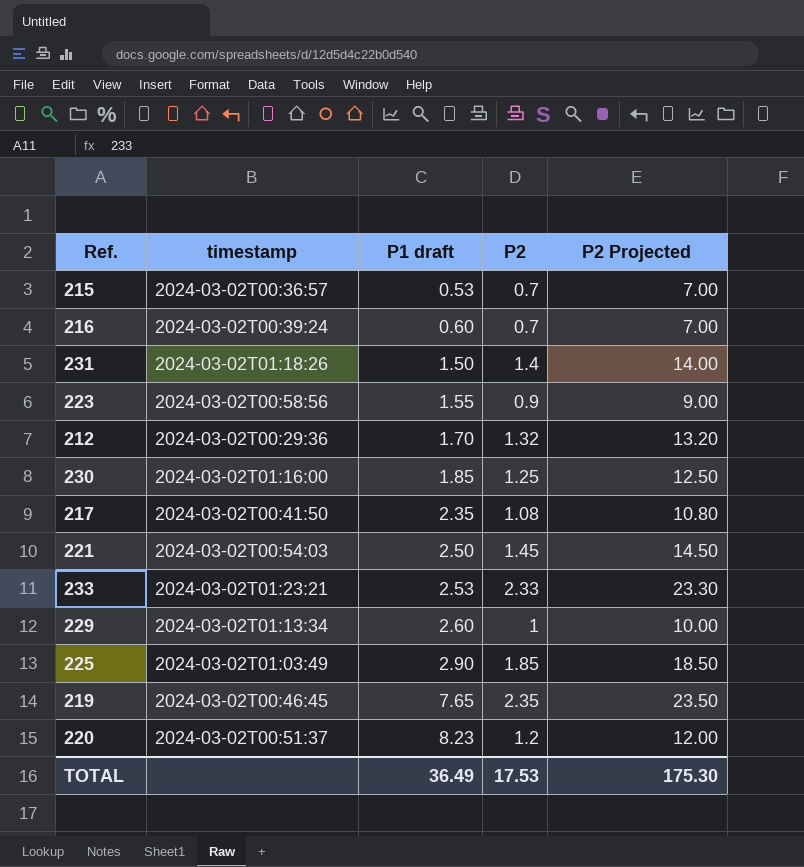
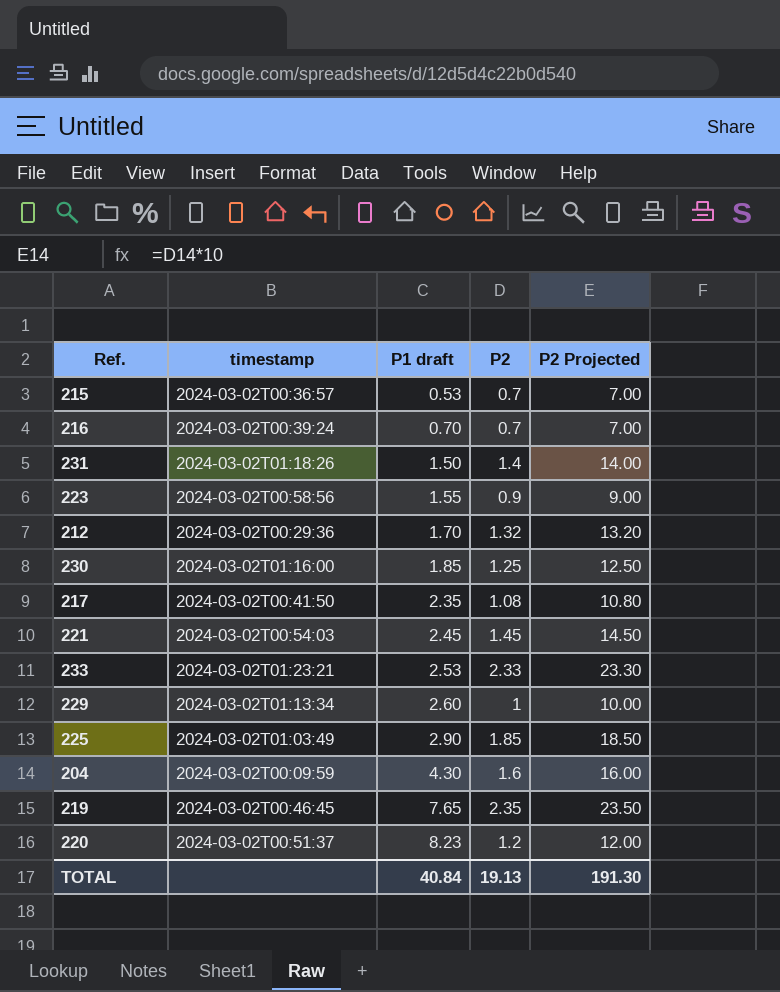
216 | P1 draft: 0.60 -> 0.70
221 | P1 draft: 2.50 -> 2.45
row 204: none -> 2024-03-02T00:09:59 | 4.30 | 1.6 | 16.00
TOTAL | P1 draft: 36.49 -> 40.84
TOTAL | P2: 17.53 -> 19.13
TOTAL | P2 Projected: 175.30 -> 191.30

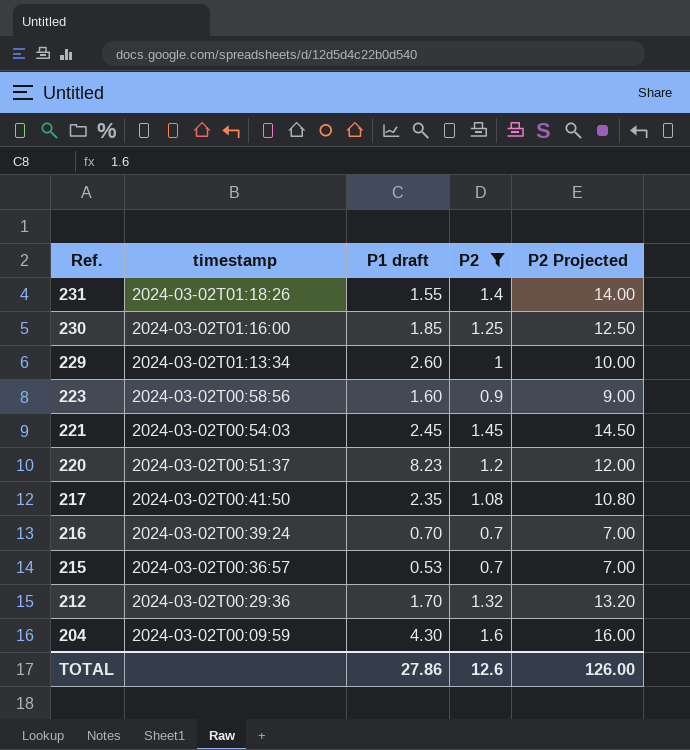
filter: none -> P2 <= 1.6
row order: P1 draft ascending -> Ref. descending
231 | P1 draft: 1.50 -> 1.55
223 | P1 draft: 1.55 -> 1.60
TOTAL | P1 draft: 40.84 -> 27.86
TOTAL | P2: 19.13 -> 12.6
TOTAL | P2 Projected: 191.30 -> 126.00

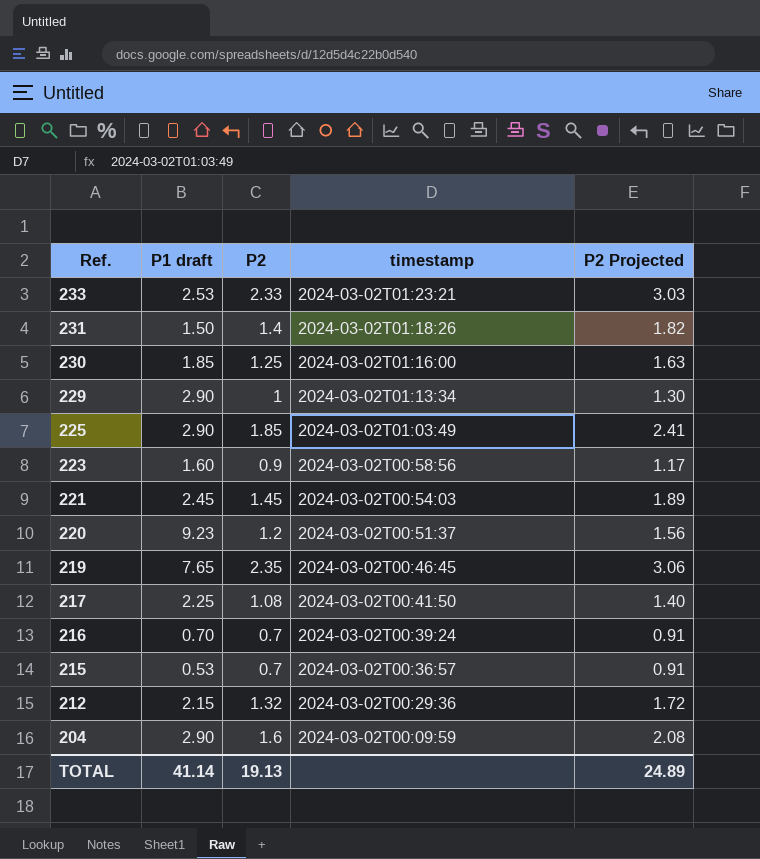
filter: P2 <= 1.6 -> none
column timestamp | position: 2 -> 4
column P2 Projected | formula: [P2] * 10 -> [P2] * 1.3
231 | P1 draft: 1.55 -> 1.50
229 | P1 draft: 2.60 -> 2.90
220 | P1 draft: 8.23 -> 9.23
217 | P1 draft: 2.35 -> 2.25
212 | P1 draft: 1.70 -> 2.15
204 | P1 draft: 4.30 -> 2.90
TOTAL | P1 draft: 27.86 -> 41.14
TOTAL | P2: 12.6 -> 19.13
TOTAL | P2 Projected: 126.00 -> 24.89

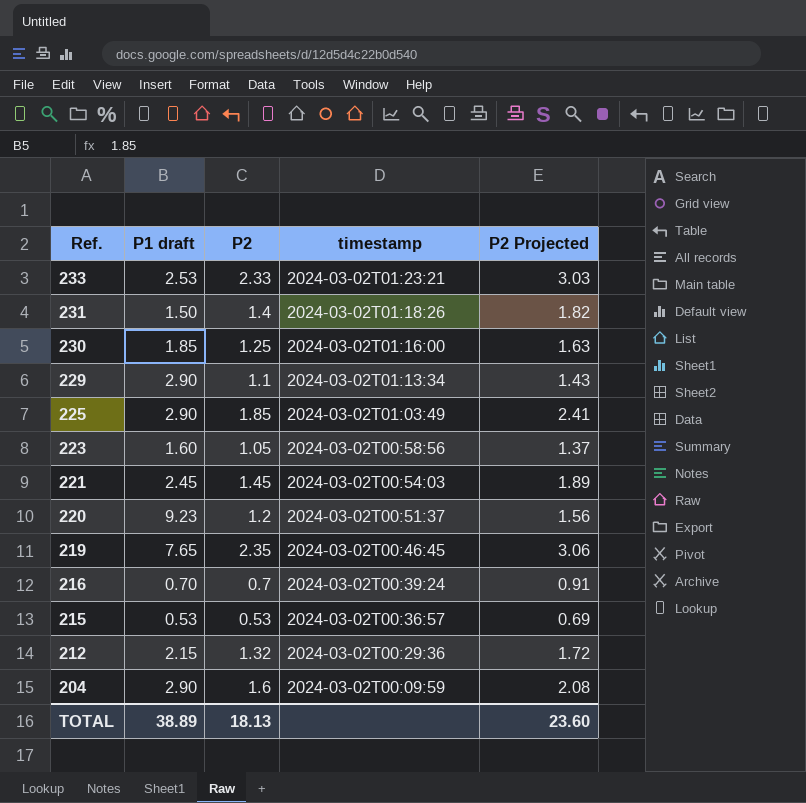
row 217: 2.25 | 1.08 | 2024-03-02T00:41:50 | 1.40 -> none
229 | P2: 1 -> 1.1
229 | P2 Projected: 1.30 -> 1.43
223 | P2: 0.9 -> 1.05
223 | P2 Projected: 1.17 -> 1.37
215 | P2: 0.7 -> 0.53
215 | P2 Projected: 0.91 -> 0.69
TOTAL | P1 draft: 41.14 -> 38.89
TOTAL | P2: 19.13 -> 18.13
TOTAL | P2 Projected: 24.89 -> 23.60

